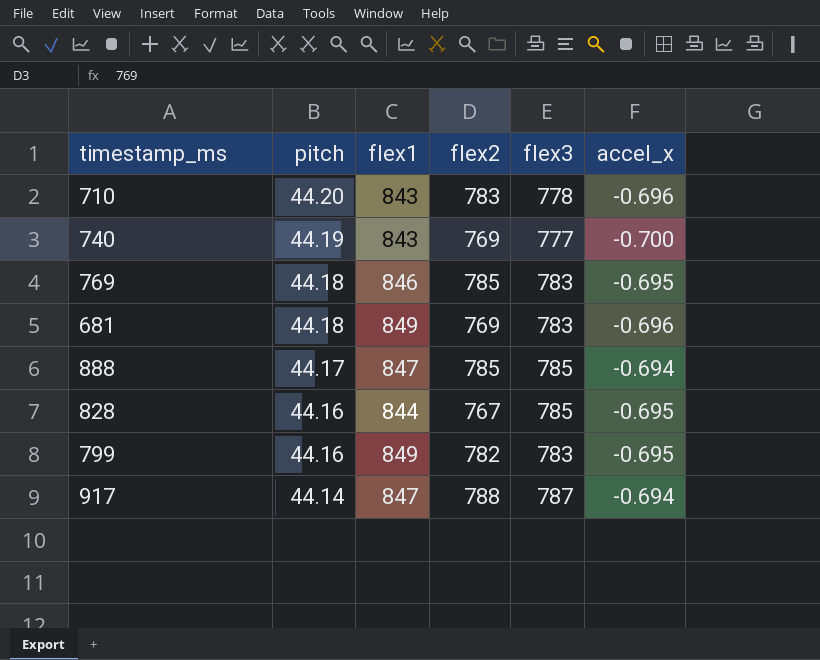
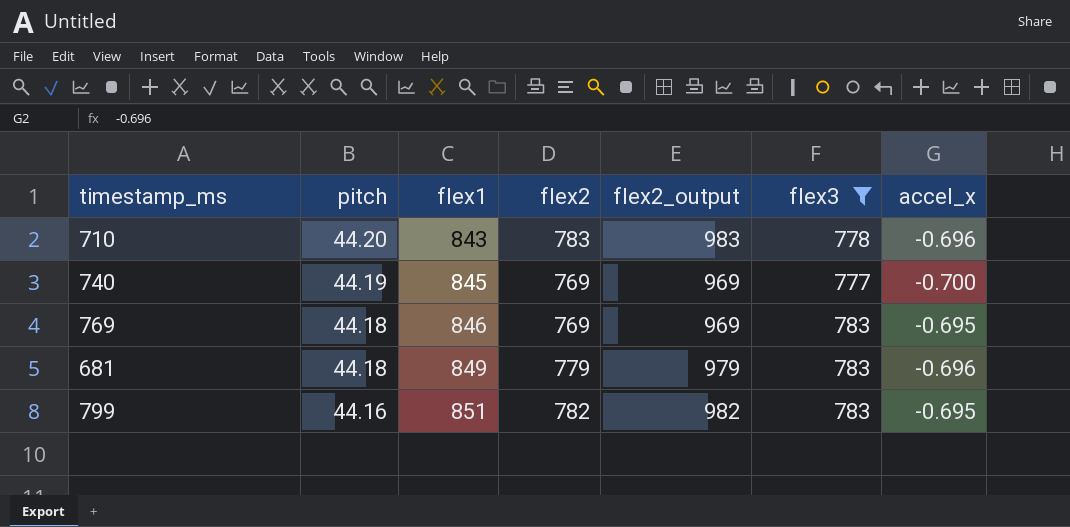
filter: none -> flex3 <= 783
column flex2_output | formula: none -> [flex2] + 200
740 | flex1: 843 -> 845
769 | flex2: 785 -> 769
681 | flex2: 769 -> 779
799 | flex1: 849 -> 851

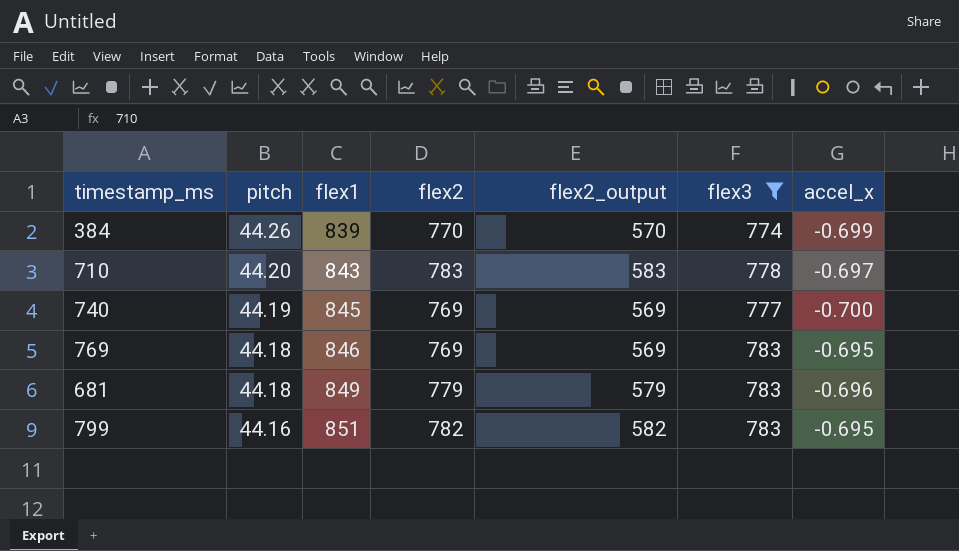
column flex2_output | formula: [flex2] + 200 -> [flex2] - 200
row 384: none -> 44.26 | 839 | 770 | 570 | 774 | -0.699
710 | accel_x: -0.696 -> -0.697

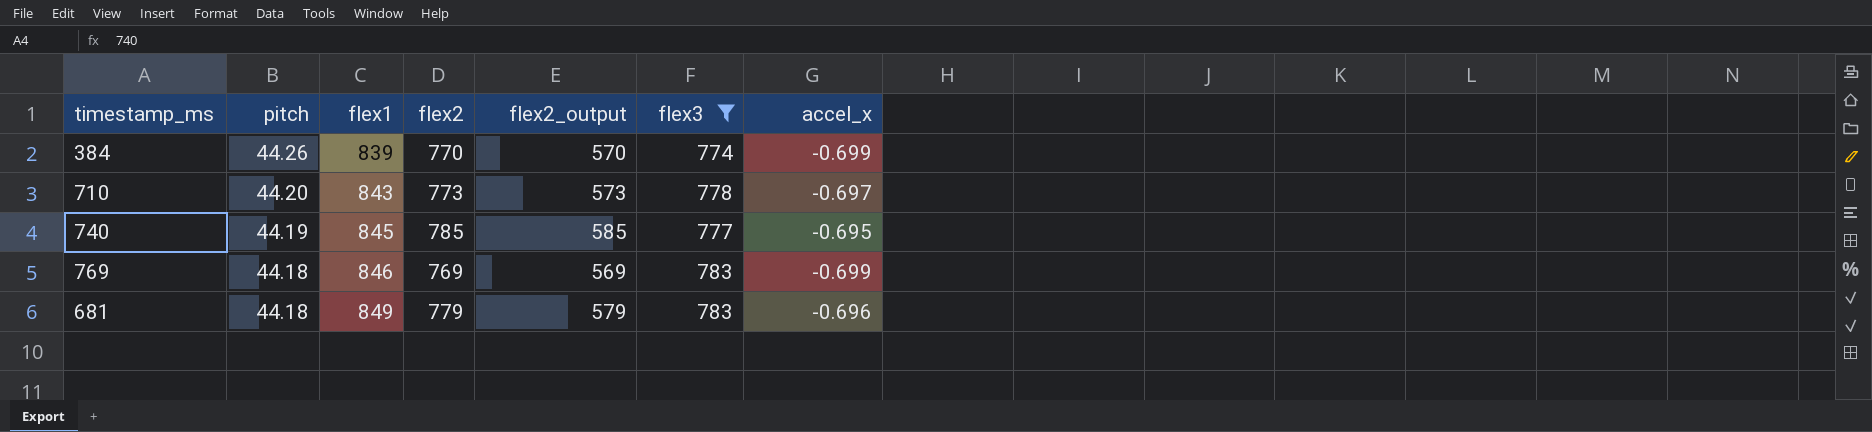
row 799: 44.16 | 851 | 782 | 582 | 783 | -0.695 -> none
710 | flex2: 783 -> 773
710 | flex2_output: 583 -> 573
740 | flex2: 769 -> 785
740 | flex2_output: 569 -> 585
740 | accel_x: -0.700 -> -0.695
769 | accel_x: -0.695 -> -0.699

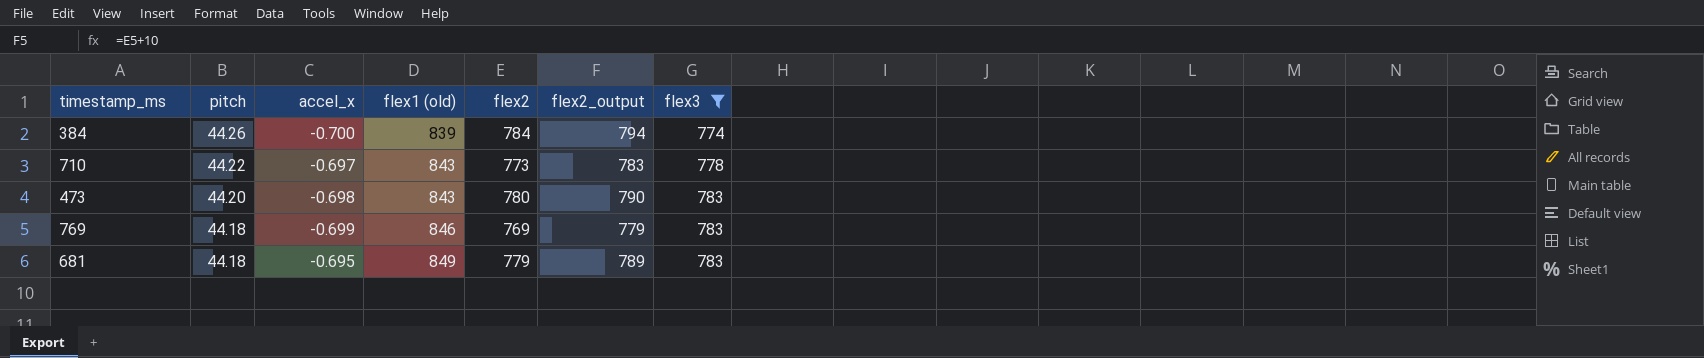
column accel_x | position: 7 -> 3
column name: flex1 -> flex1 (old)
column flex2_output | formula: [flex2] - 200 -> [flex2] + 10
row 740: 44.19 | 845 | 785 | 585 | 777 | -0.695 -> none
384 | accel_x: -0.699 -> -0.700
384 | flex2: 770 -> 784
710 | pitch: 44.20 -> 44.22
row 473: none -> 44.20 | -0.698 | 843 | 780 | 790 | 783
681 | accel_x: -0.696 -> -0.695

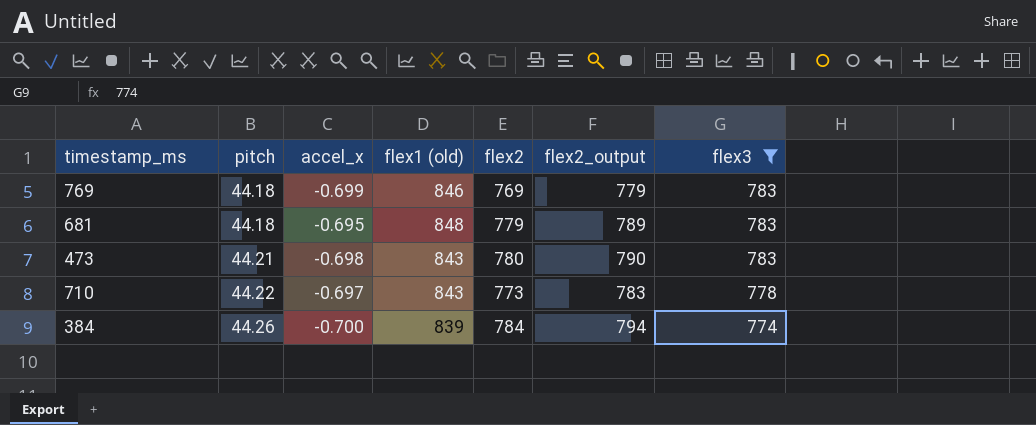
row order: pitch descending -> pitch ascending
681 | flex1 (old): 849 -> 848
473 | pitch: 44.20 -> 44.21

